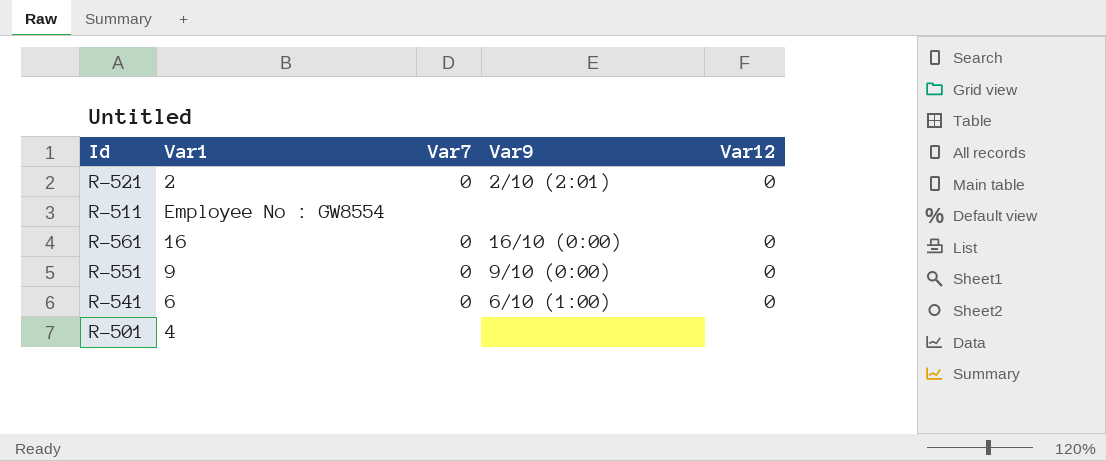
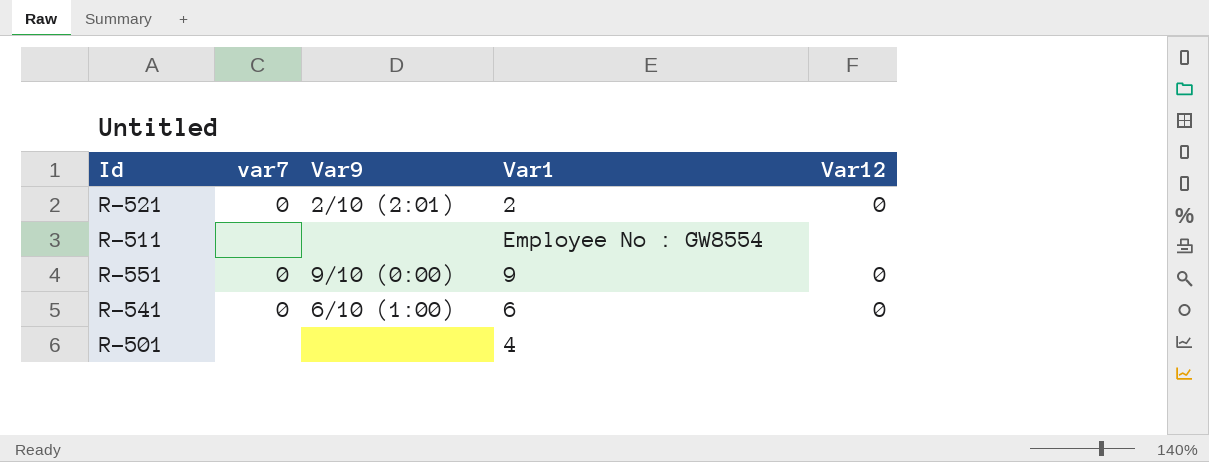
column name: Var7 -> var7
column Var1 | position: 2 -> 4
row R-561: 16 | 0 | 16/10 (0:00) | 0 -> none

